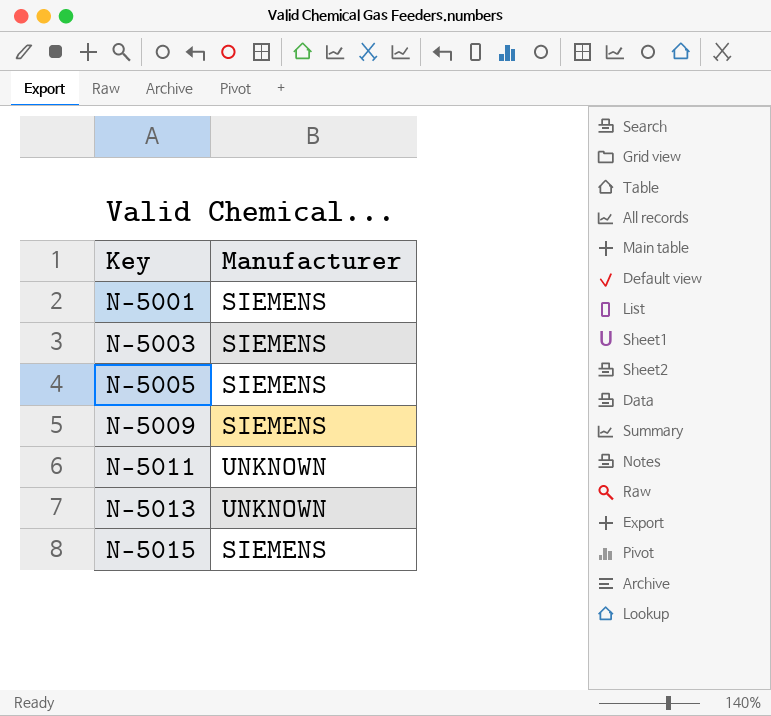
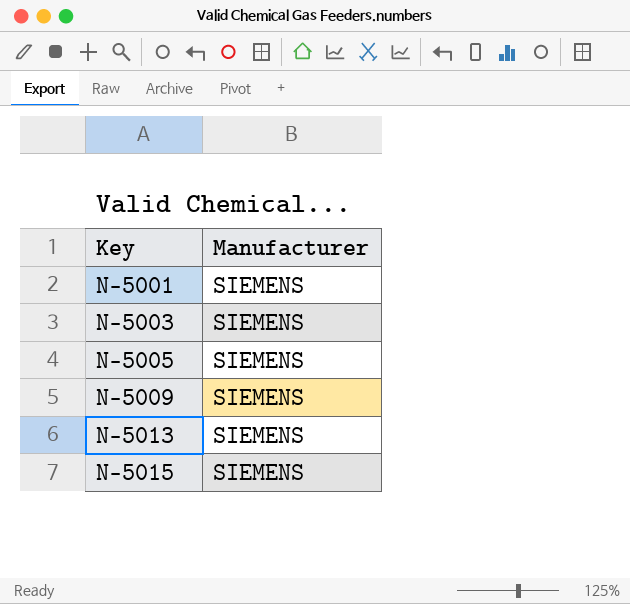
row N-5011: UNKNOWN -> none
N-5013 | Manufacturer: UNKNOWN -> SIEMENS

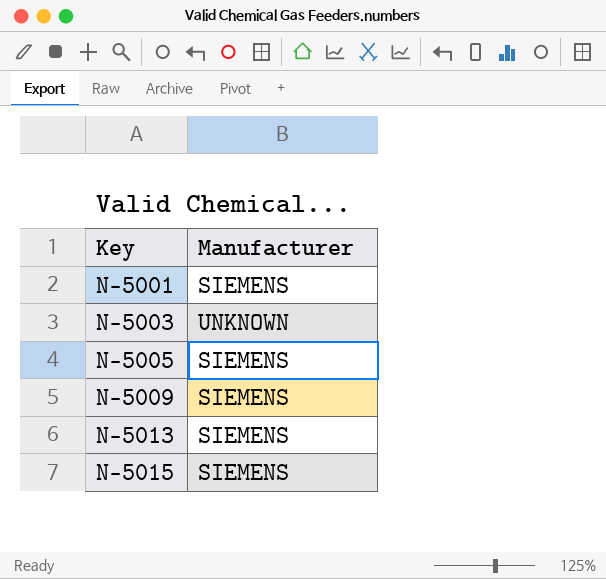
N-5003 | Manufacturer: SIEMENS -> UNKNOWN

